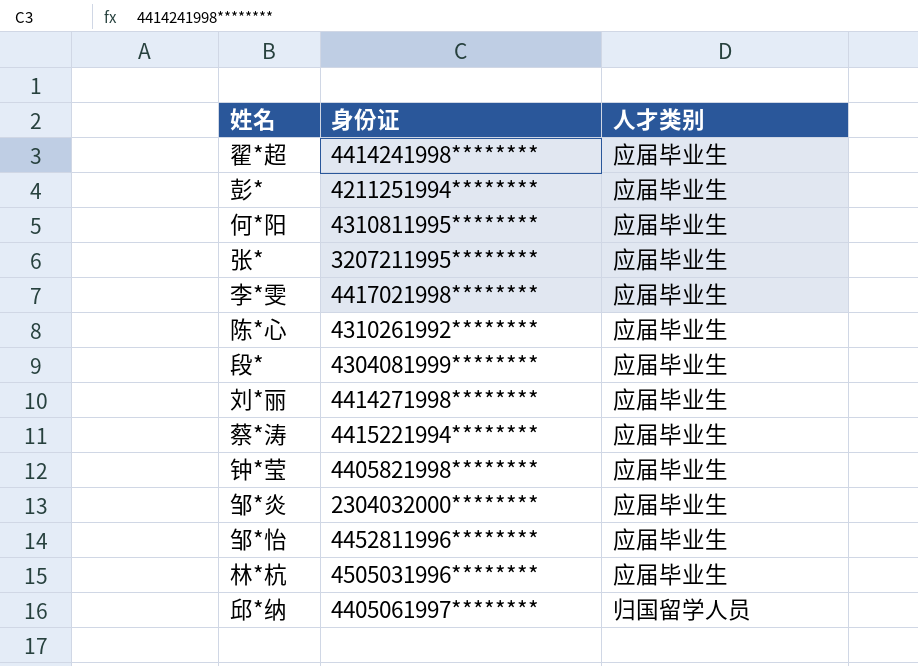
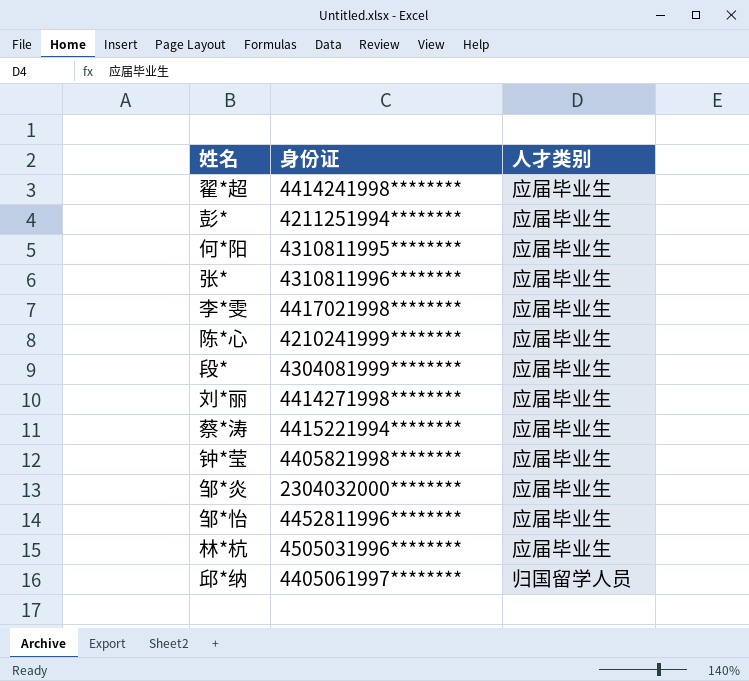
张* | 身份证: 3207211995******** -> 4310811996********
陈*心 | 身份证: 4310261992******** -> 4210241999********

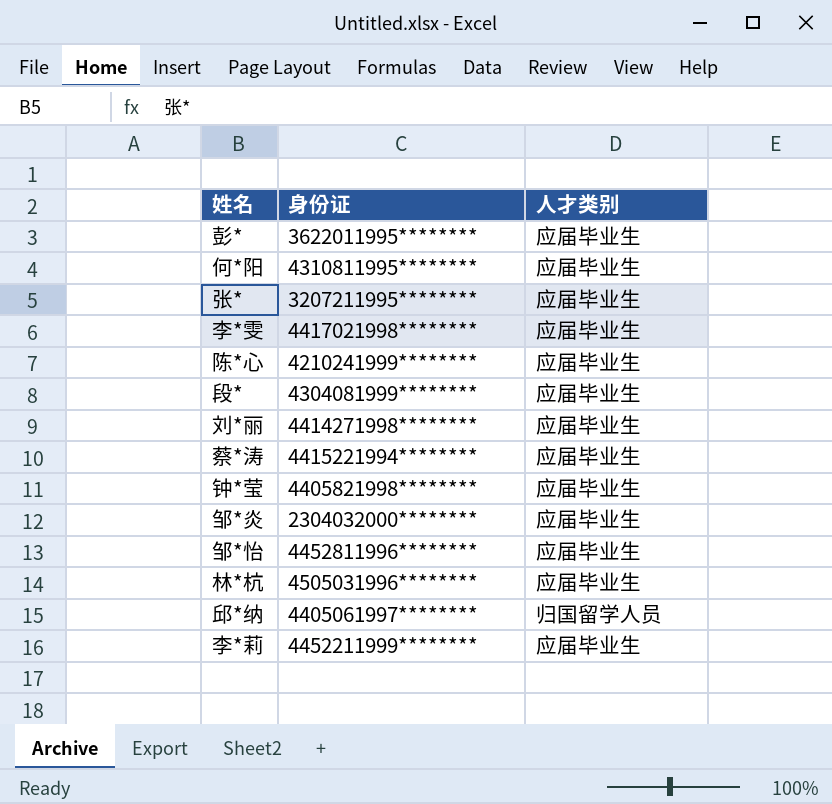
row 翟*超: 4414241998******** | 应届毕业生 -> none
彭* | 身份证: 4211251994******** -> 3622011995********
张* | 身份证: 4310811996******** -> 3207211995********
row 李*莉: none -> 4452211999******** | 应届毕业生

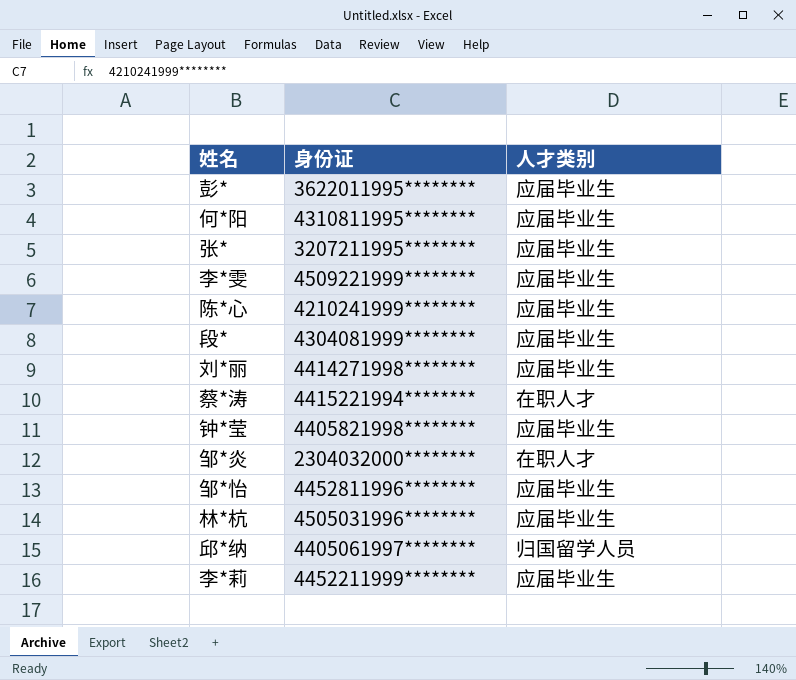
李*雯 | 身份证: 4417021998******** -> 4509221999********
蔡*涛 | 人才类别: 应届毕业生 -> 在职人才
邹*炎 | 人才类别: 应届毕业生 -> 在职人才

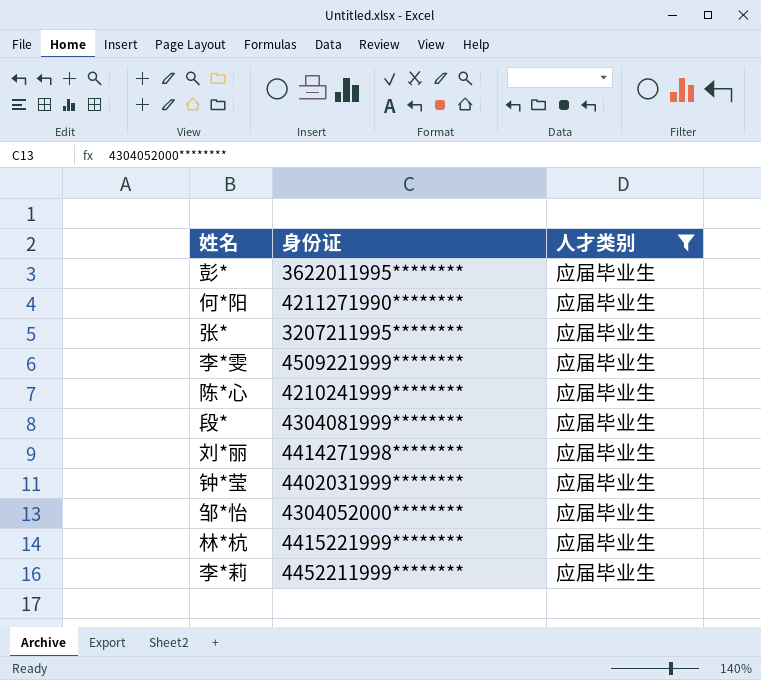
filter: none -> 人才类别 = 应届毕业生
何*阳 | 身份证: 4310811995******** -> 4211271990********
钟*莹 | 身份证: 4405821998******** -> 4402031999********
邹*怡 | 身份证: 4452811996******** -> 4304052000********
林*杭 | 身份证: 4505031996******** -> 4415221999********

